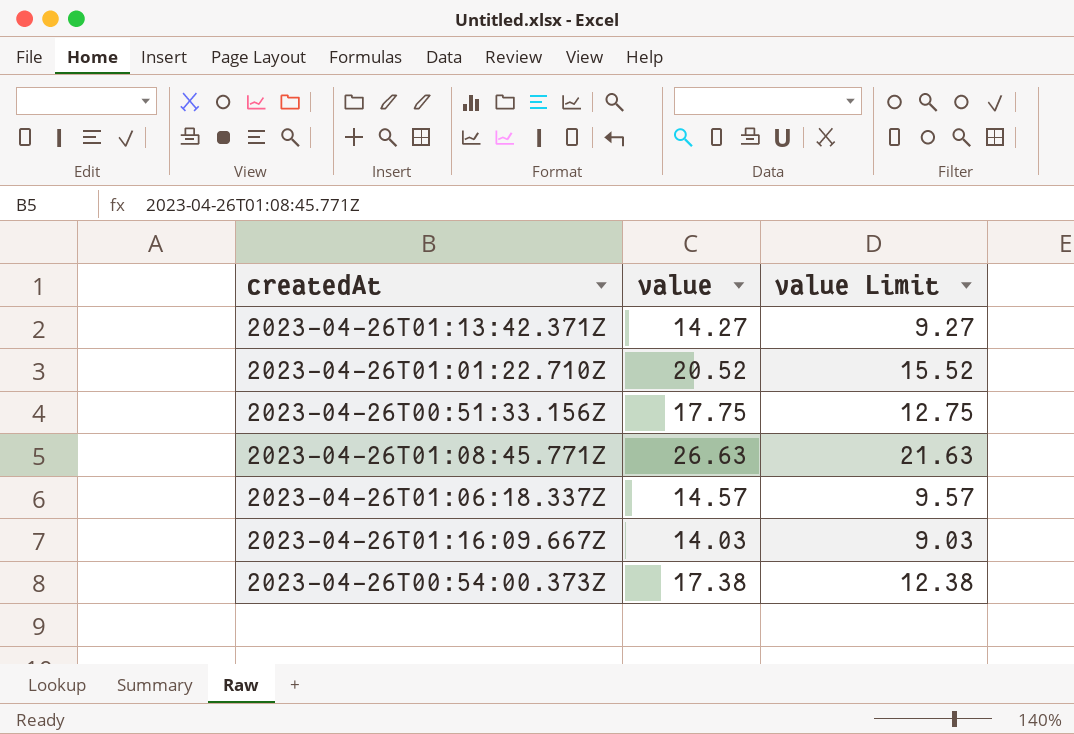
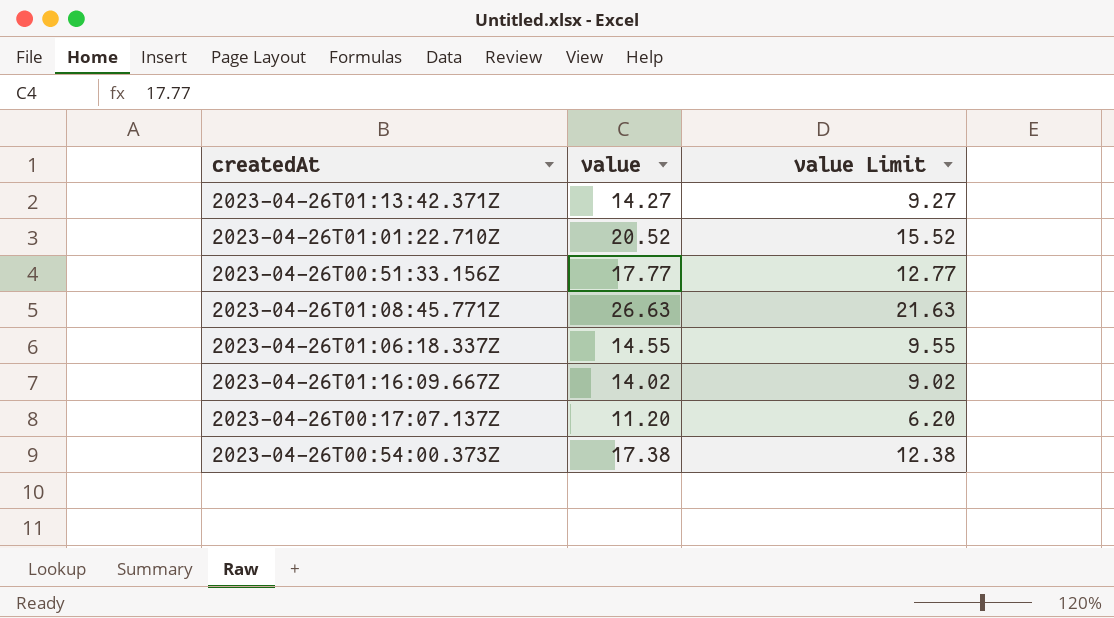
2023-04-26T00:51:33.156Z | value: 17.75 -> 17.77
2023-04-26T00:51:33.156Z | value Limit: 12.75 -> 12.77
2023-04-26T01:06:18.337Z | value: 14.57 -> 14.55
2023-04-26T01:06:18.337Z | value Limit: 9.57 -> 9.55
2023-04-26T01:16:09.667Z | value: 14.03 -> 14.02
2023-04-26T01:16:09.667Z | value Limit: 9.03 -> 9.02
row 2023-04-26T00:17:07.137Z: none -> 11.20 | 6.20

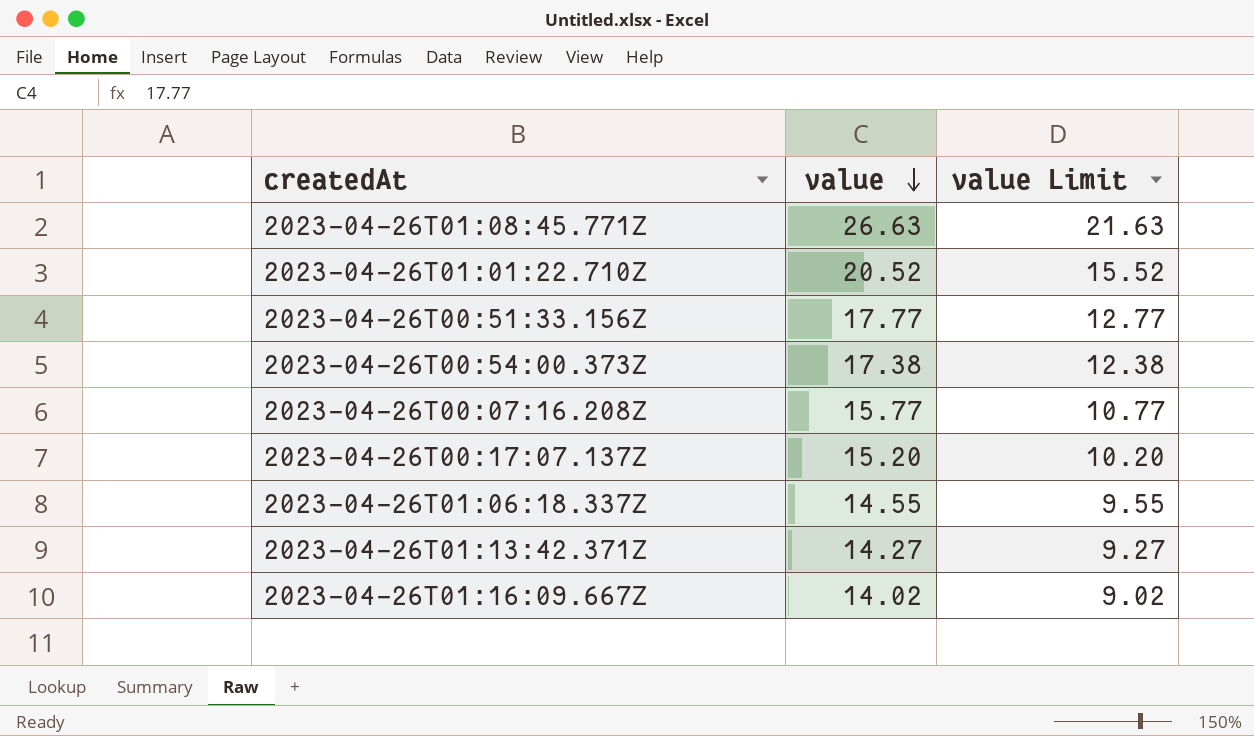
row order: none -> value descending
row 2023-04-26T00:07:16.208Z: none -> 15.77 | 10.77
2023-04-26T00:17:07.137Z | value: 11.20 -> 15.20
2023-04-26T00:17:07.137Z | value Limit: 6.20 -> 10.20

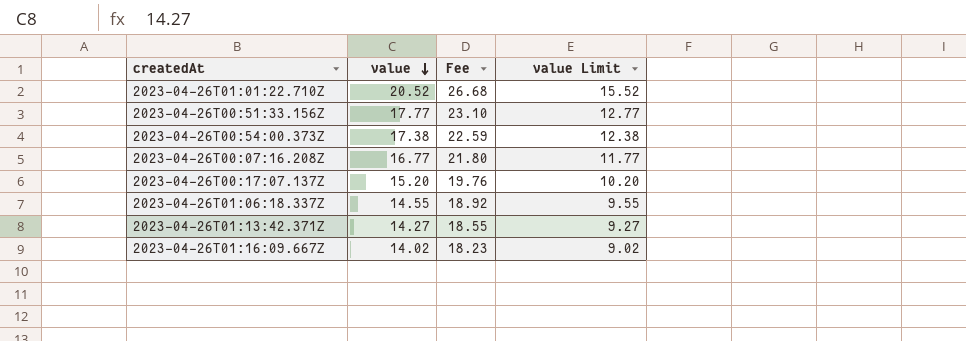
column Fee | formula: none -> [value] * 1.3
row 2023-04-26T01:08:45.771Z: 26.63 | 21.63 -> none
2023-04-26T00:07:16.208Z | value: 15.77 -> 16.77
2023-04-26T00:07:16.208Z | value Limit: 10.77 -> 11.77

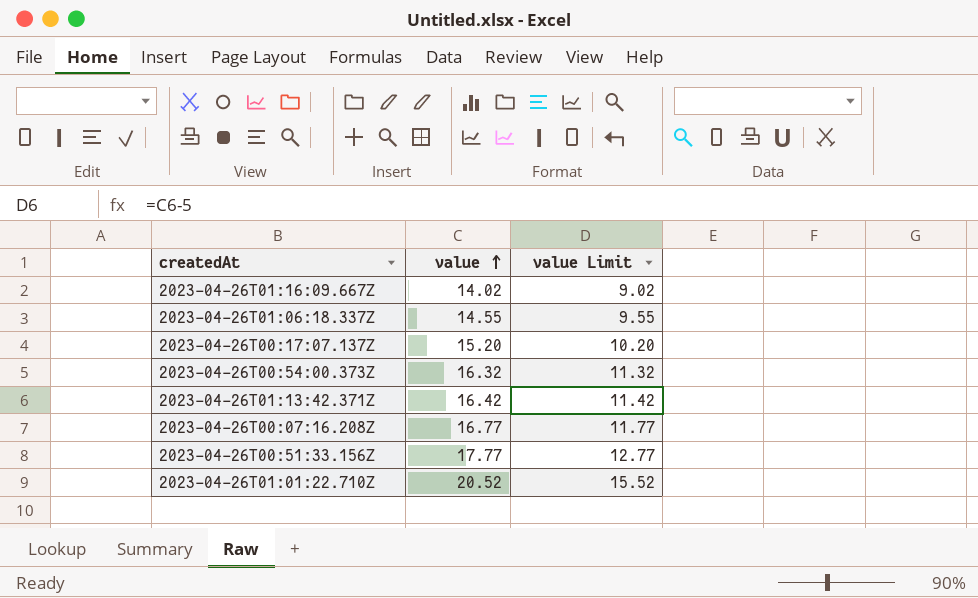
row order: value descending -> value ascending
column Fee | formula: [value] * 1.3 -> none
2023-04-26T00:54:00.373Z | value: 17.38 -> 16.32
2023-04-26T00:54:00.373Z | value Limit: 12.38 -> 11.32
2023-04-26T01:13:42.371Z | value: 14.27 -> 16.42
2023-04-26T01:13:42.371Z | value Limit: 9.27 -> 11.42

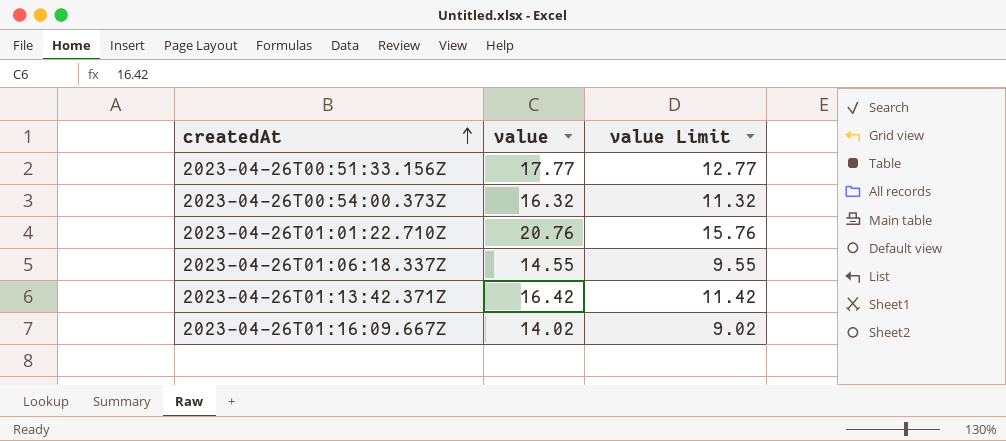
row order: value ascending -> createdAt ascending
row 2023-04-26T00:17:07.137Z: 15.20 | 10.20 -> none
row 2023-04-26T00:07:16.208Z: 16.77 | 11.77 -> none
2023-04-26T01:01:22.710Z | value: 20.52 -> 20.76
2023-04-26T01:01:22.710Z | value Limit: 15.52 -> 15.76

